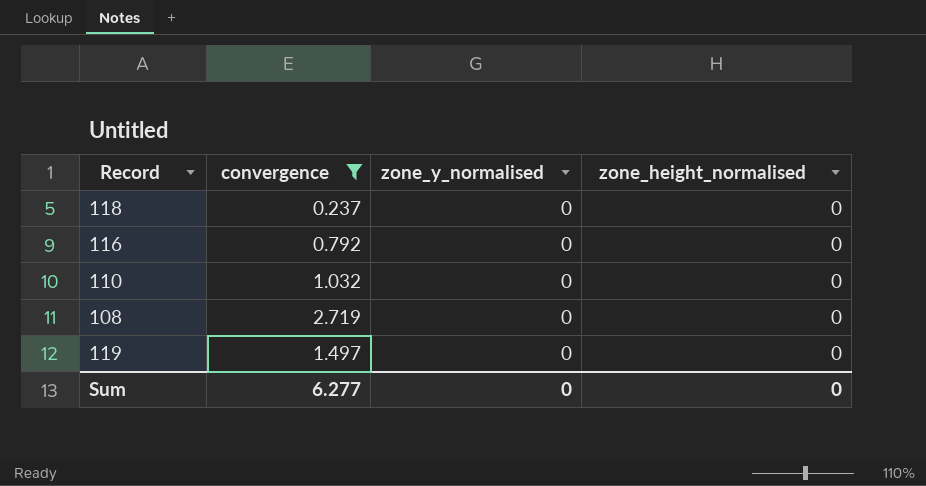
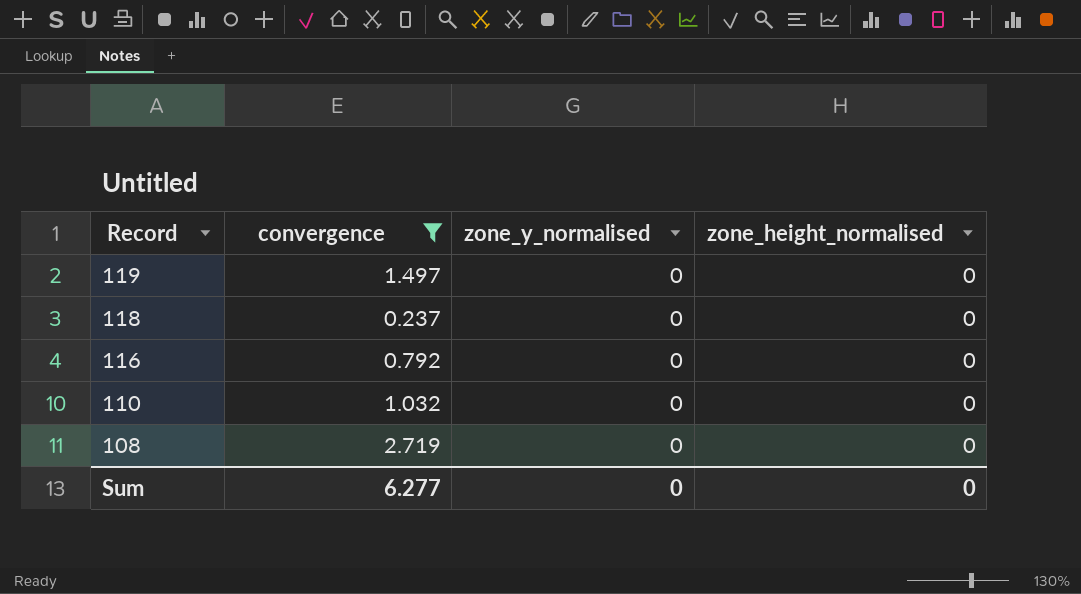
row order: none -> Record descending

